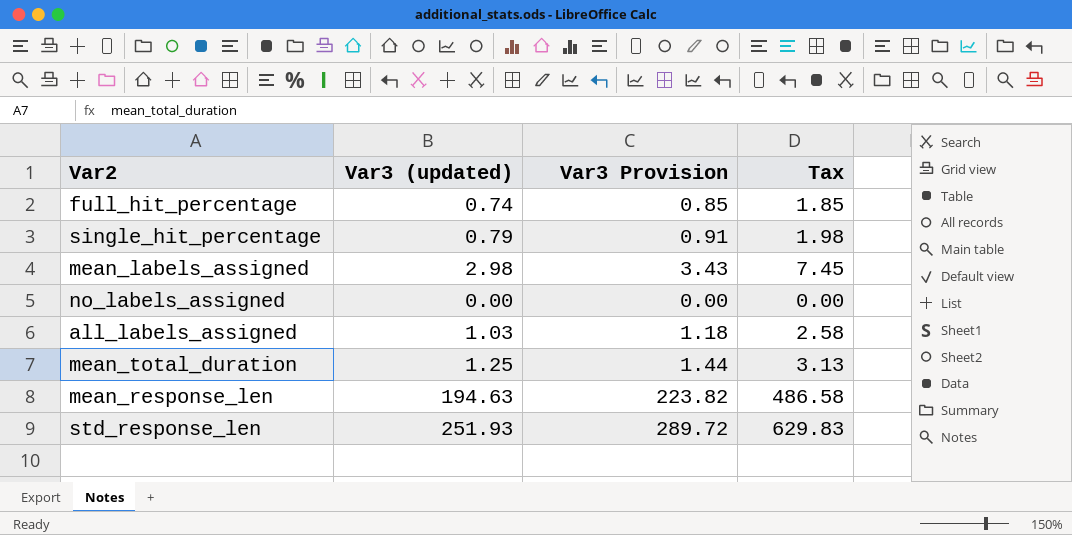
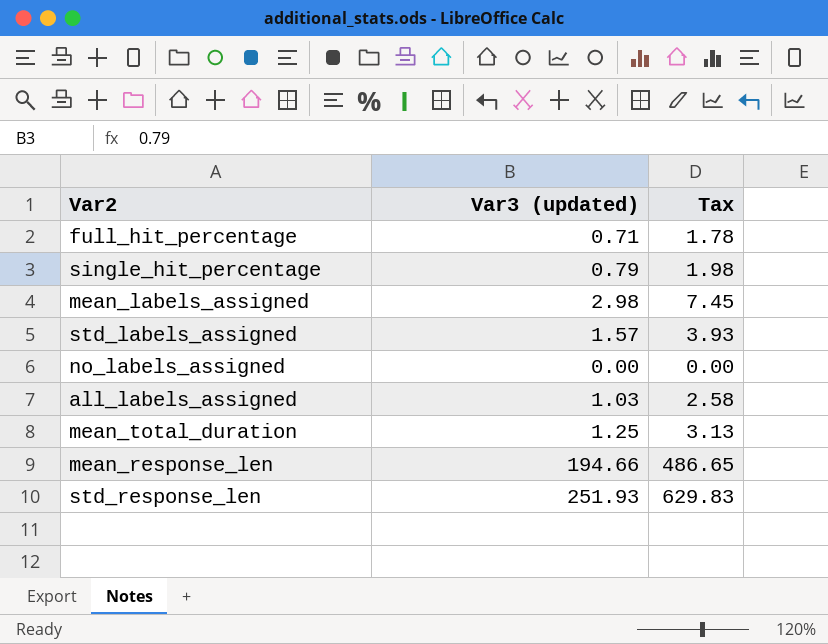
column Var3 Provision | formula: [Var3 (updated)] * 1.15 -> none
full_hit_percentage | Var3 (updated): 0.74 -> 0.71
full_hit_percentage | Tax: 1.85 -> 1.78
row std_labels_assigned: none -> 1.57 | 3.93
mean_response_len | Var3 (updated): 194.63 -> 194.66
mean_response_len | Tax: 486.58 -> 486.65

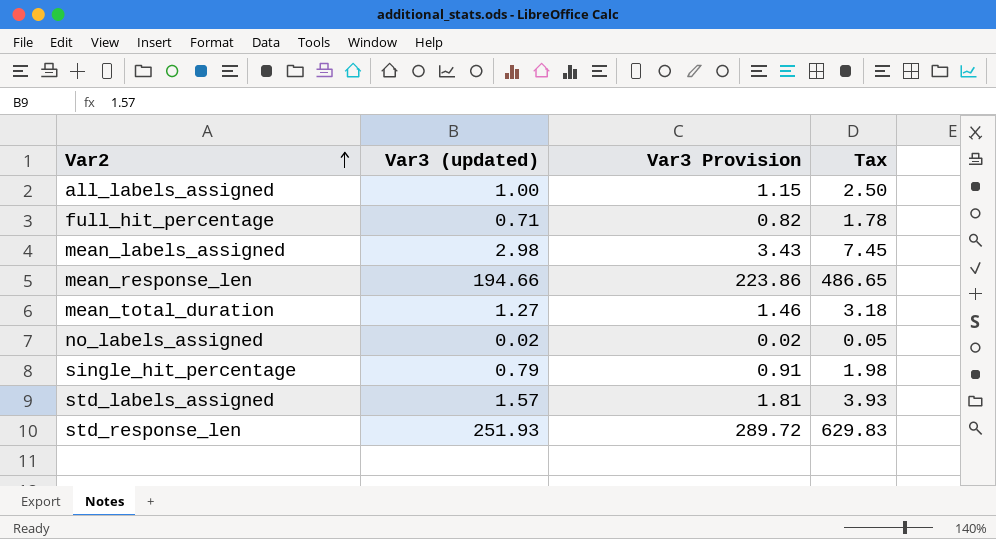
row order: none -> Var2 ascending
column Var3 Provision | formula: none -> [Var3 (updated)] * 1.15
all_labels_assigned | Var3 (updated): 1.03 -> 1.00
all_labels_assigned | Tax: 2.58 -> 2.50
mean_total_duration | Var3 (updated): 1.25 -> 1.27
mean_total_duration | Tax: 3.13 -> 3.18
no_labels_assigned | Var3 (updated): 0.00 -> 0.02
no_labels_assigned | Tax: 0.00 -> 0.05

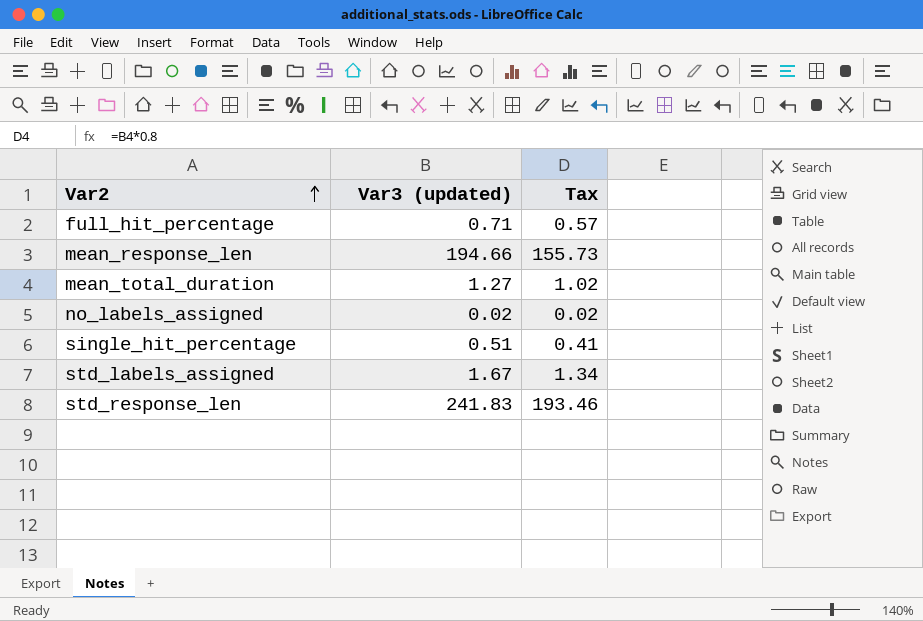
column Var3 Provision | formula: [Var3 (updated)] * 1.15 -> none
column Tax | formula: [Var3 (updated)] * 2.5 -> [Var3 (updated)] * 0.8
row all_labels_assigned: 1.00 | 1.15 | 2.50 -> none
row mean_labels_assigned: 2.98 | 3.43 | 7.45 -> none
single_hit_percentage | Var3 (updated): 0.79 -> 0.51
std_labels_assigned | Var3 (updated): 1.57 -> 1.67
std_response_len | Var3 (updated): 251.93 -> 241.83

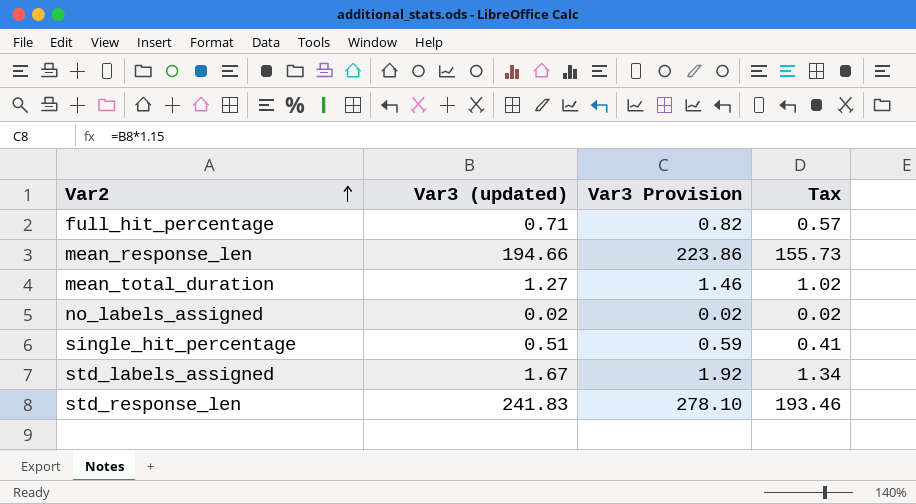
column Var3 Provision | formula: none -> [Var3 (updated)] * 1.15

